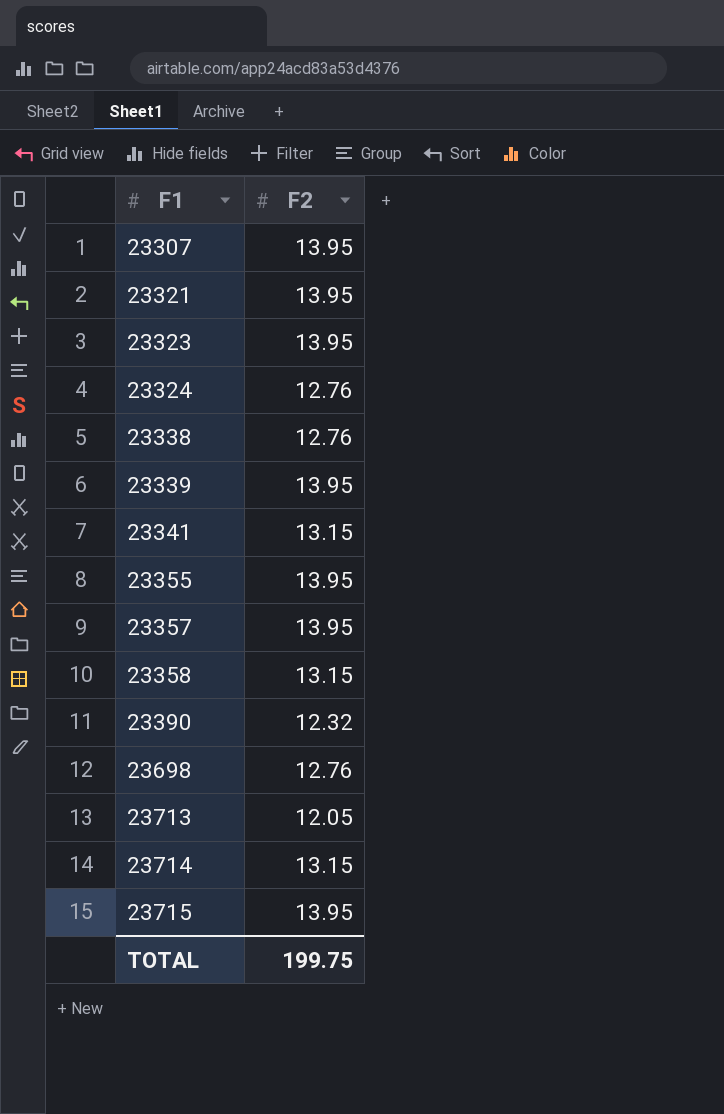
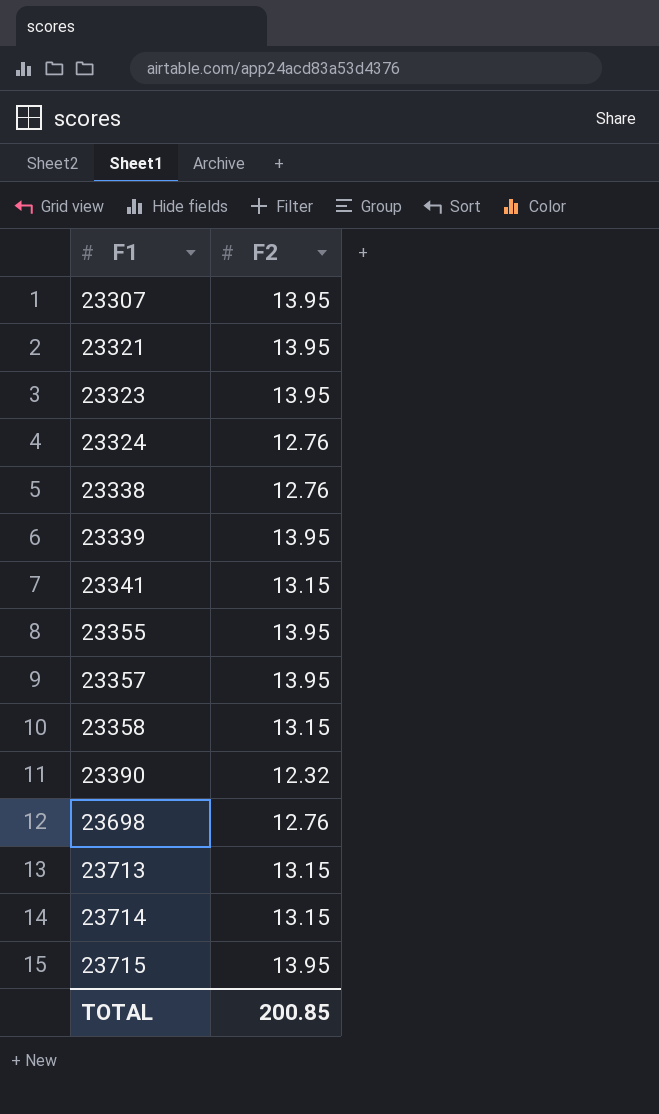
23713 | F2: 12.05 -> 13.15
TOTAL | F2: 199.75 -> 200.85

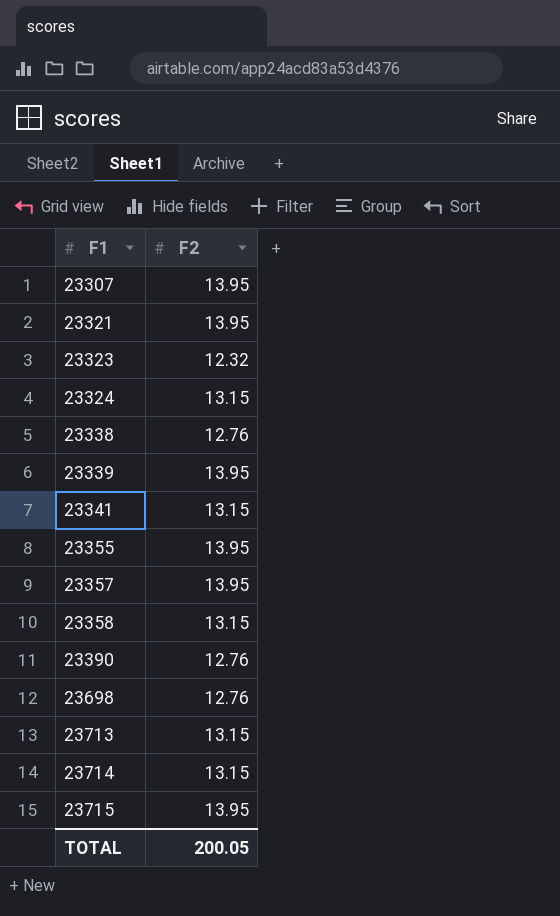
23323 | F2: 13.95 -> 12.32
23324 | F2: 12.76 -> 13.15
23390 | F2: 12.32 -> 12.76
TOTAL | F2: 200.85 -> 200.05

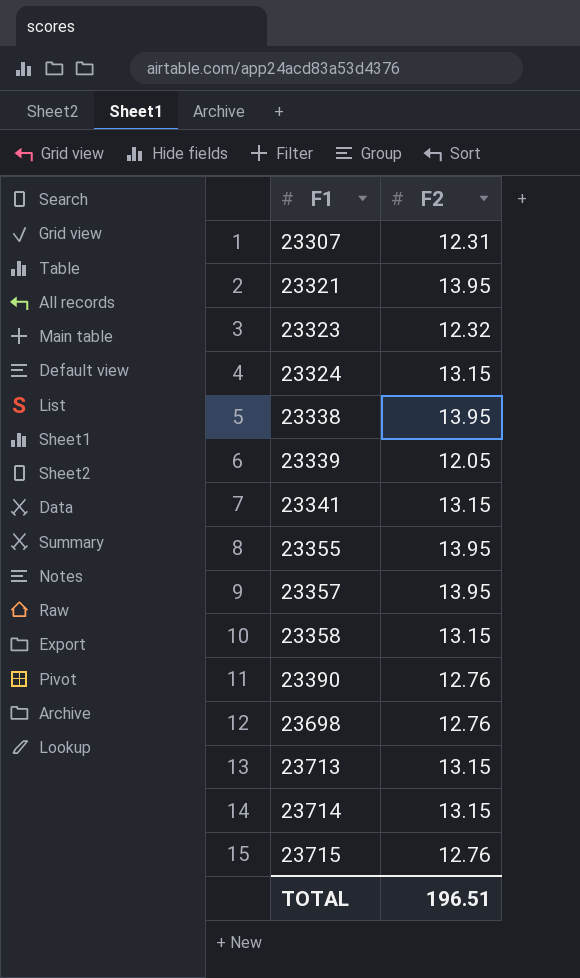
23307 | F2: 13.95 -> 12.31
23338 | F2: 12.76 -> 13.95
23339 | F2: 13.95 -> 12.05
23715 | F2: 13.95 -> 12.76
TOTAL | F2: 200.05 -> 196.51

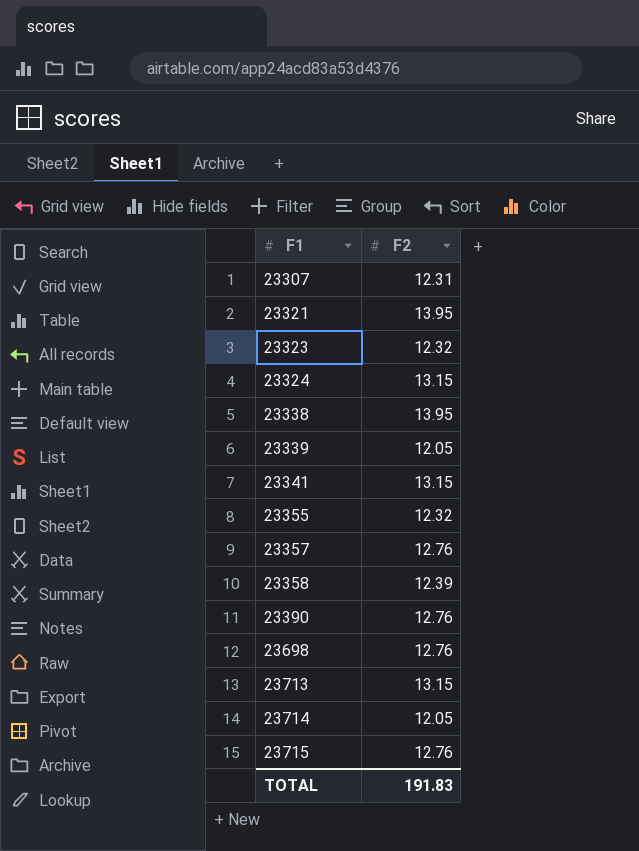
23355 | F2: 13.95 -> 12.32
23357 | F2: 13.95 -> 12.76
23358 | F2: 13.15 -> 12.39
23714 | F2: 13.15 -> 12.05
TOTAL | F2: 196.51 -> 191.83

